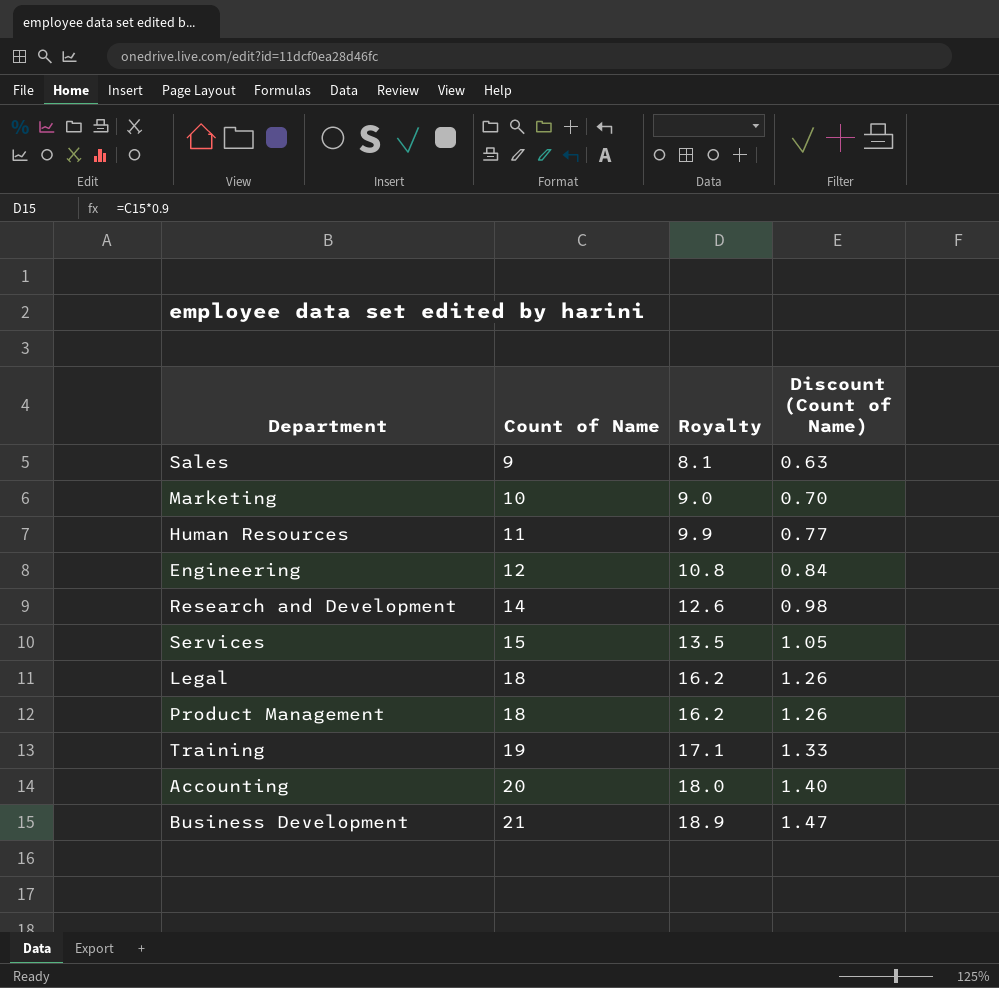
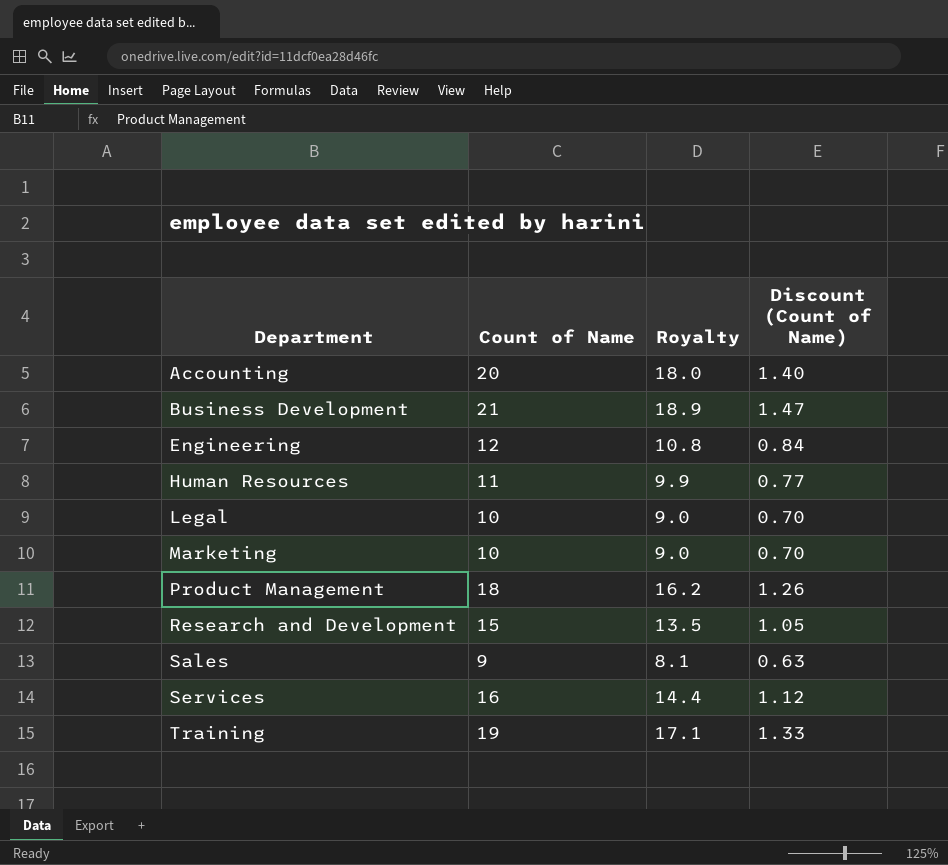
row order: Count of Name ascending -> Department ascending
Legal | Count of Name: 18 -> 10
Legal | Royalty: 16.2 -> 9.0
Legal | Discount (Count of Name): 1.26 -> 0.70
Research and Development | Count of Name: 14 -> 15
Research and Development | Royalty: 12.6 -> 13.5
Research and Development | Discount (Count of Name): 0.98 -> 1.05
Services | Count of Name: 15 -> 16
Services | Royalty: 13.5 -> 14.4
Services | Discount (Count of Name): 1.05 -> 1.12

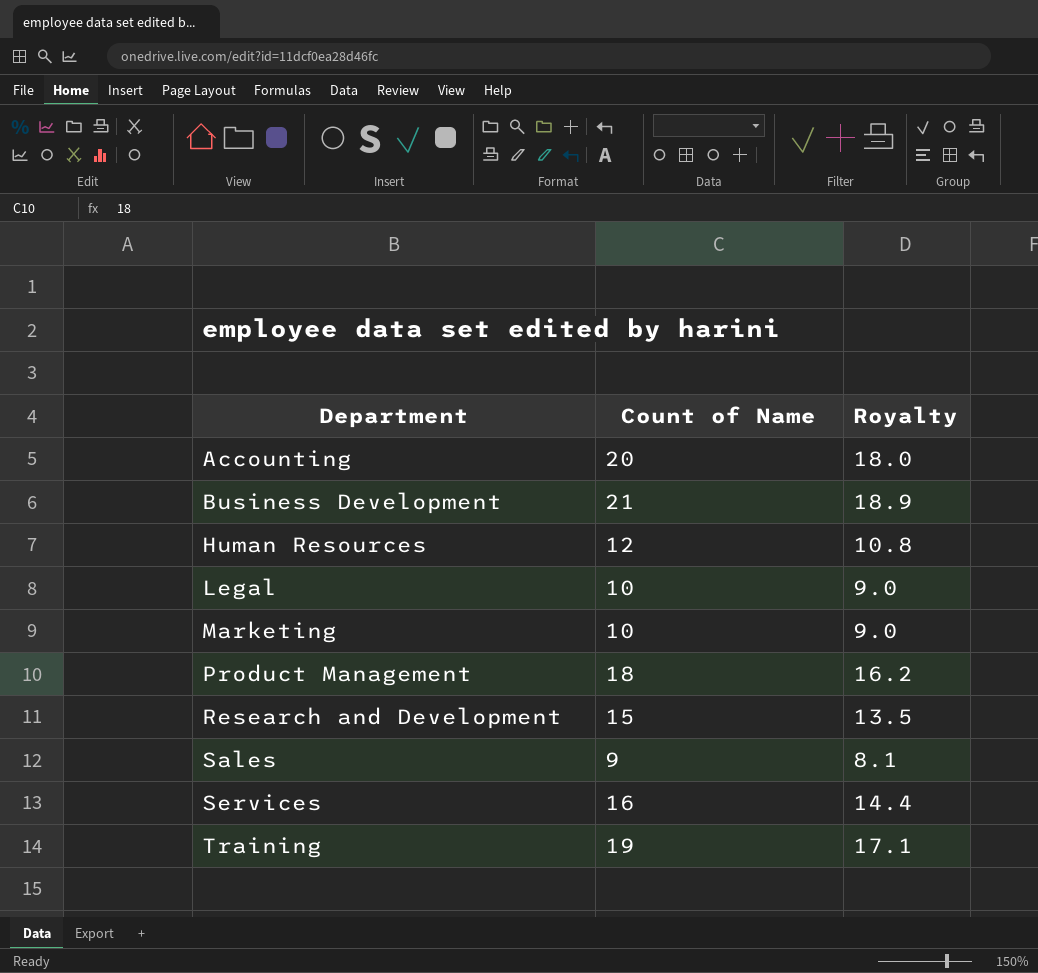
column Discount (Count of Name) | formula: [Count of Name] * 0.07 -> none
row Engineering: 12 | 10.8 | 0.84 -> none
Human Resources | Count of Name: 11 -> 12
Human Resources | Royalty: 9.9 -> 10.8

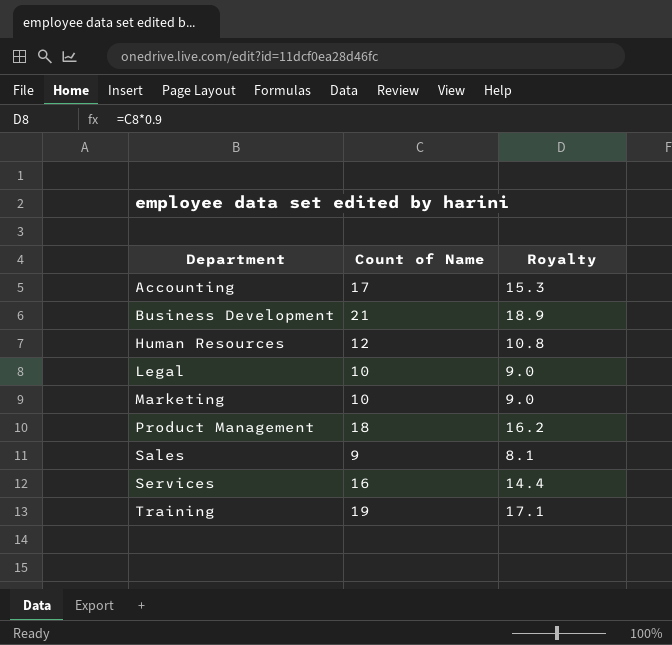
row Research and Development: 15 | 13.5 -> none
Accounting | Count of Name: 20 -> 17
Accounting | Royalty: 18.0 -> 15.3

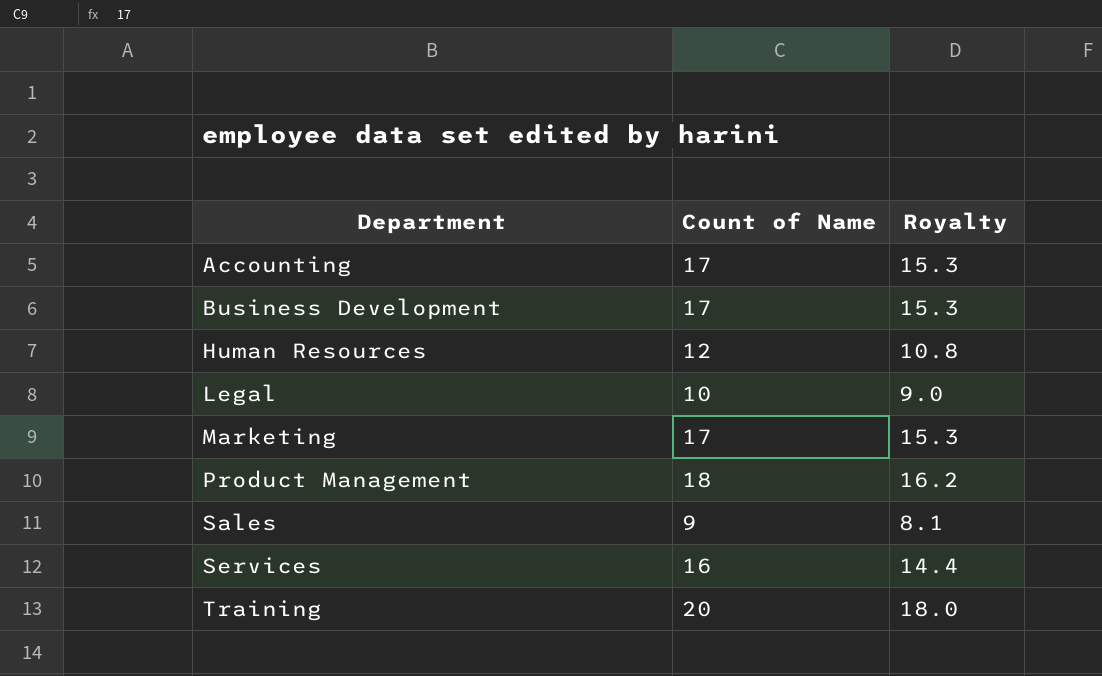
Business Development | Count of Name: 21 -> 17
Business Development | Royalty: 18.9 -> 15.3
Marketing | Count of Name: 10 -> 17
Marketing | Royalty: 9.0 -> 15.3
Training | Count of Name: 19 -> 20
Training | Royalty: 17.1 -> 18.0

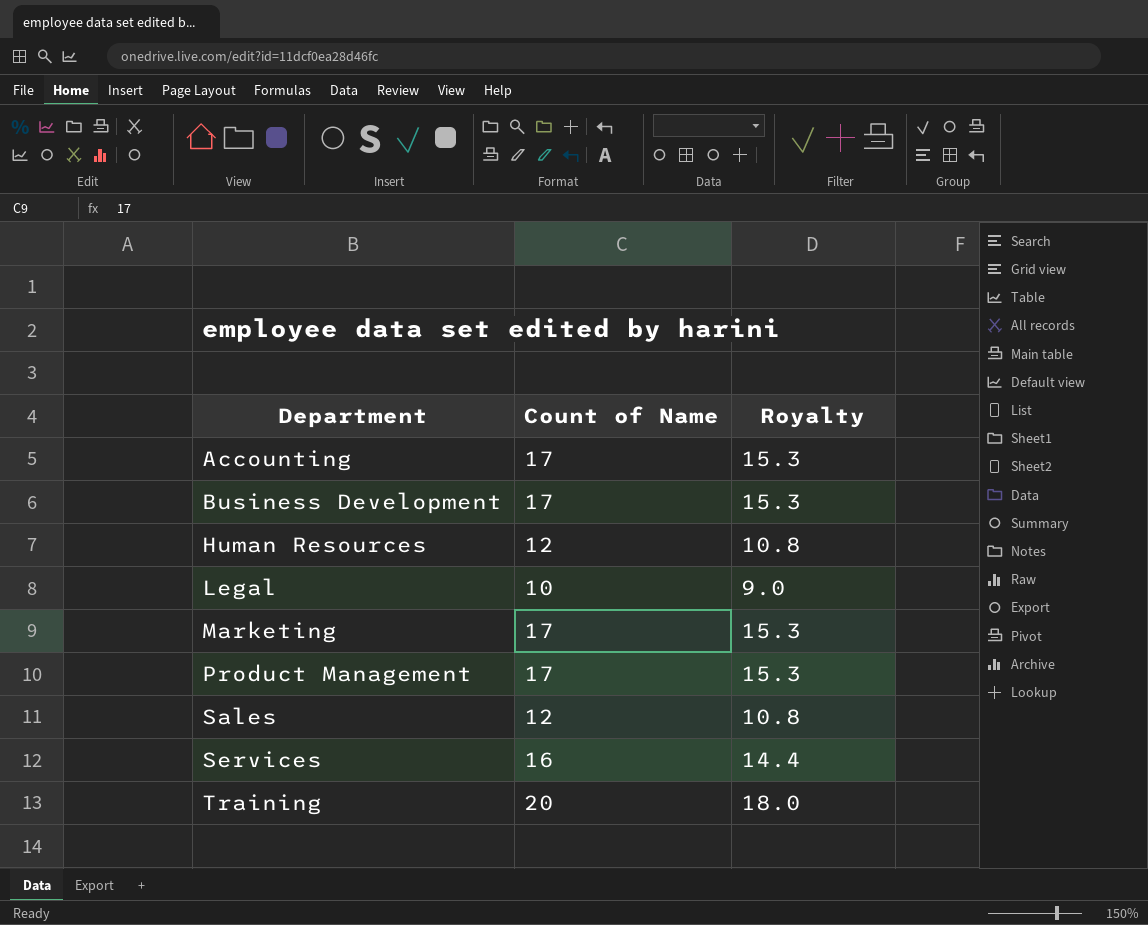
Product Management | Count of Name: 18 -> 17
Product Management | Royalty: 16.2 -> 15.3
Sales | Count of Name: 9 -> 12
Sales | Royalty: 8.1 -> 10.8

